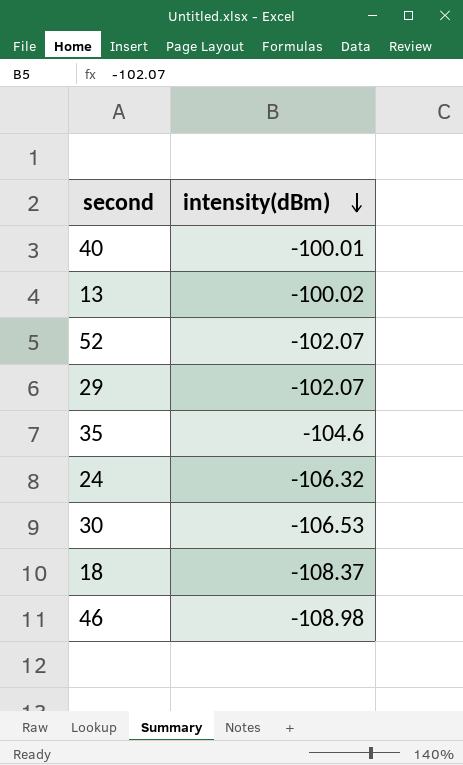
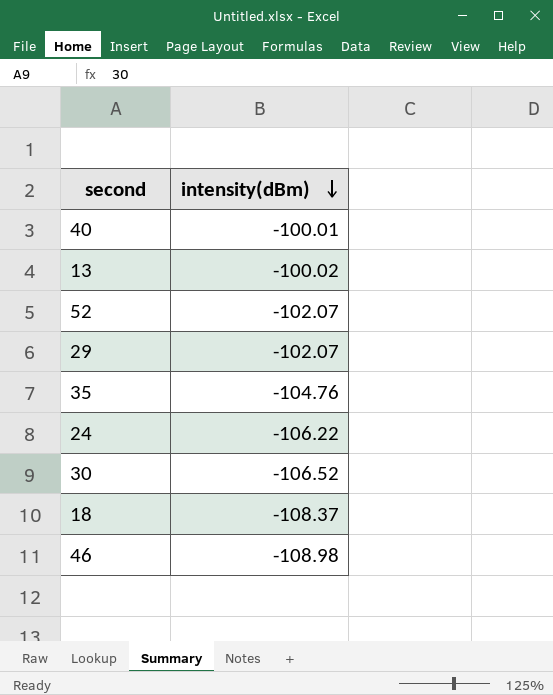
35 | intensity(dBm): -104.6 -> -104.76
24 | intensity(dBm): -106.32 -> -106.22
30 | intensity(dBm): -106.53 -> -106.52

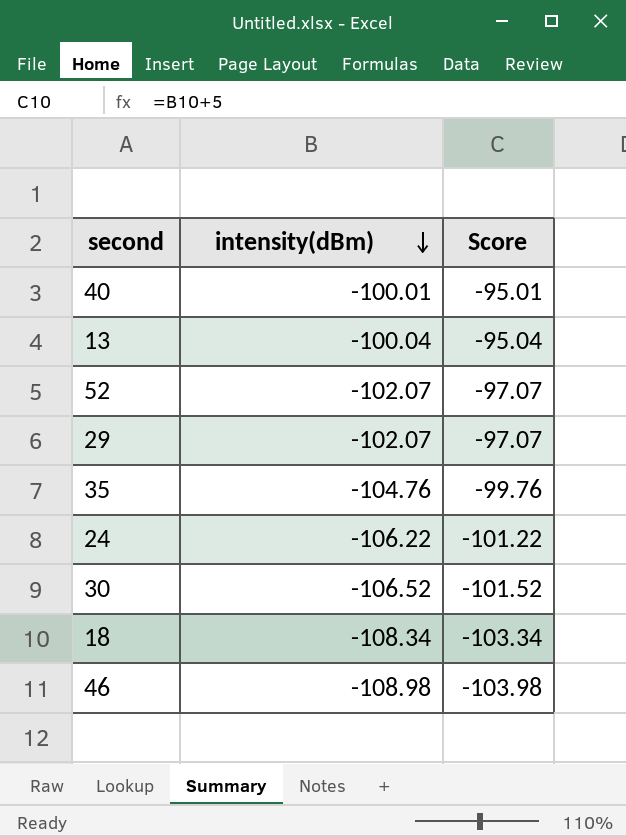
column Score | formula: none -> [intensity(dBm)] + 5
13 | intensity(dBm): -100.02 -> -100.04
18 | intensity(dBm): -108.37 -> -108.34

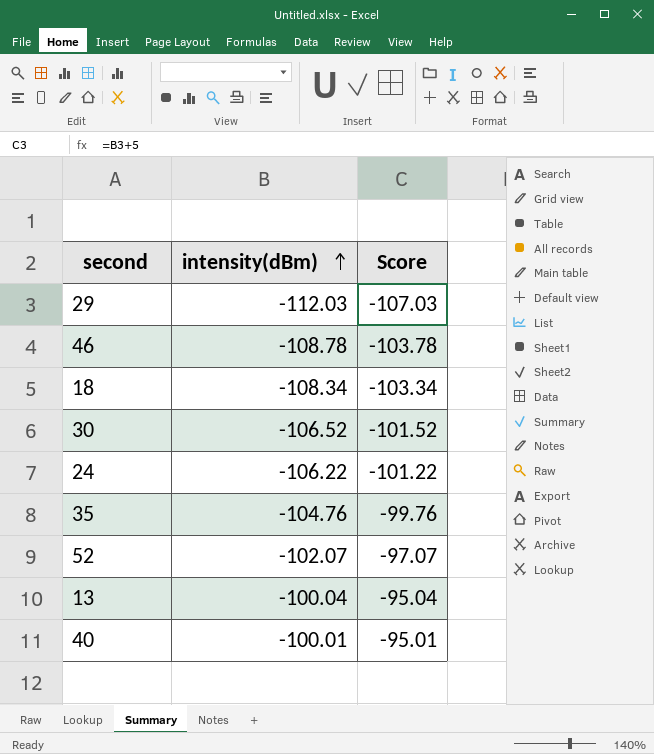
row order: intensity(dBm) descending -> intensity(dBm) ascending
29 | intensity(dBm): -102.07 -> -112.03
29 | Score: -97.07 -> -107.03
46 | intensity(dBm): -108.98 -> -108.78
46 | Score: -103.98 -> -103.78

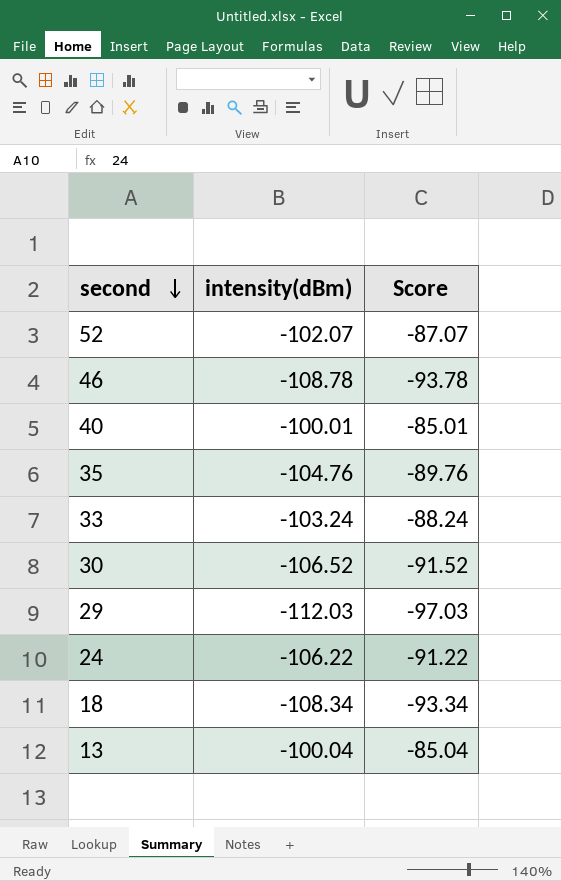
row order: intensity(dBm) ascending -> second descending
column Score | formula: [intensity(dBm)] + 5 -> [intensity(dBm)] + 15
row 33: none -> -103.24 | -88.24

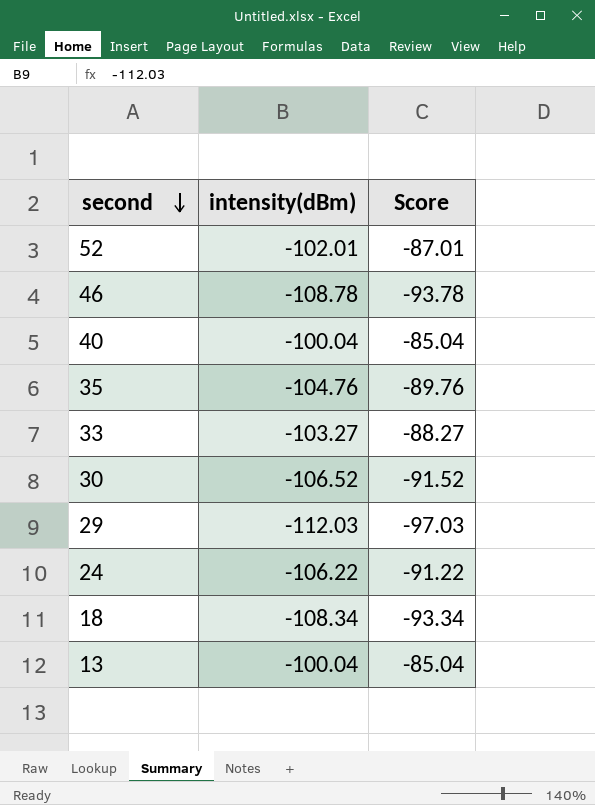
52 | intensity(dBm): -102.07 -> -102.01
52 | Score: -87.07 -> -87.01
40 | intensity(dBm): -100.01 -> -100.04
40 | Score: -85.01 -> -85.04
33 | intensity(dBm): -103.24 -> -103.27
33 | Score: -88.24 -> -88.27

